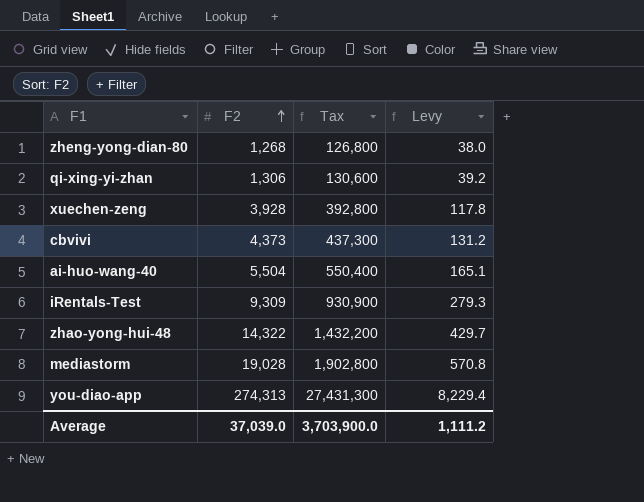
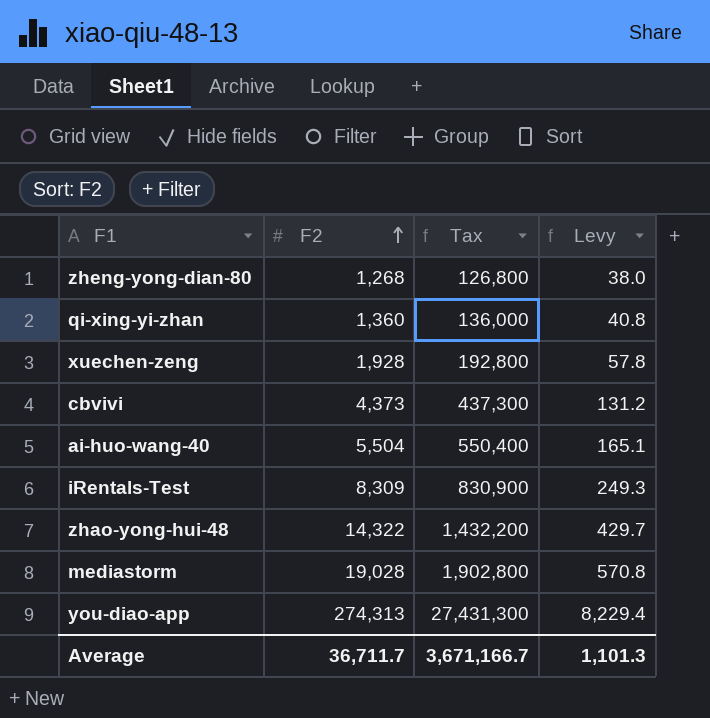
qi-xing-yi-zhan | F2: 1,306 -> 1,360
qi-xing-yi-zhan | Tax: 130,600 -> 136,000
qi-xing-yi-zhan | Levy: 39.2 -> 40.8
xuechen-zeng | F2: 3,928 -> 1,928
xuechen-zeng | Tax: 392,800 -> 192,800
xuechen-zeng | Levy: 117.8 -> 57.8
iRentals-Test | F2: 9,309 -> 8,309
iRentals-Test | Tax: 930,900 -> 830,900
iRentals-Test | Levy: 279.3 -> 249.3
Average | F2: 37,039.0 -> 36,711.7
Average | Tax: 3,703,900.0 -> 3,671,166.7
Average | Levy: 1,111.2 -> 1,101.3

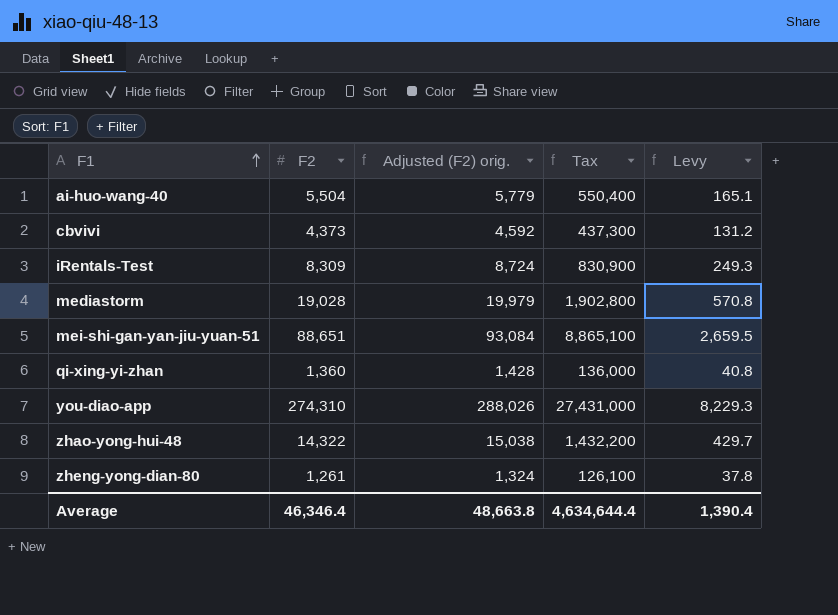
row order: F2 ascending -> F1 ascending
column Adjusted (F2) orig. | formula: none -> [F2] * 1.05
row xuechen-zeng: 1,928 | 192,800 | 57.8 -> none
row mei-shi-gan-yan-jiu-yuan-51: none -> 88,651 | 93,084 | 8,865,100 | 2,659.5
you-diao-app | F2: 274,313 -> 274,310
you-diao-app | Tax: 27,431,300 -> 27,431,000
you-diao-app | Levy: 8,229.4 -> 8,229.3
zheng-yong-dian-80 | F2: 1,268 -> 1,261
zheng-yong-dian-80 | Tax: 126,800 -> 126,100
zheng-yong-dian-80 | Levy: 38.0 -> 37.8
Average | F2: 36,711.7 -> 46,346.4
Average | Tax: 3,671,166.7 -> 4,634,644.4
Average | Levy: 1,101.3 -> 1,390.4

